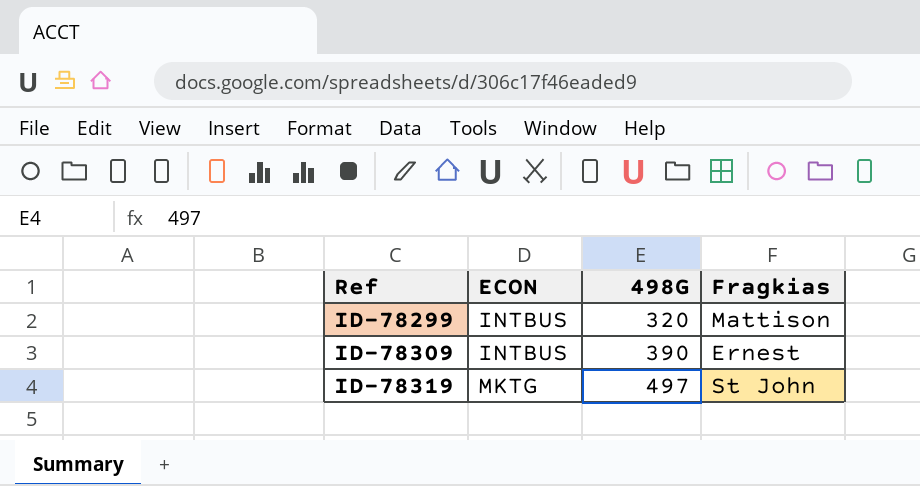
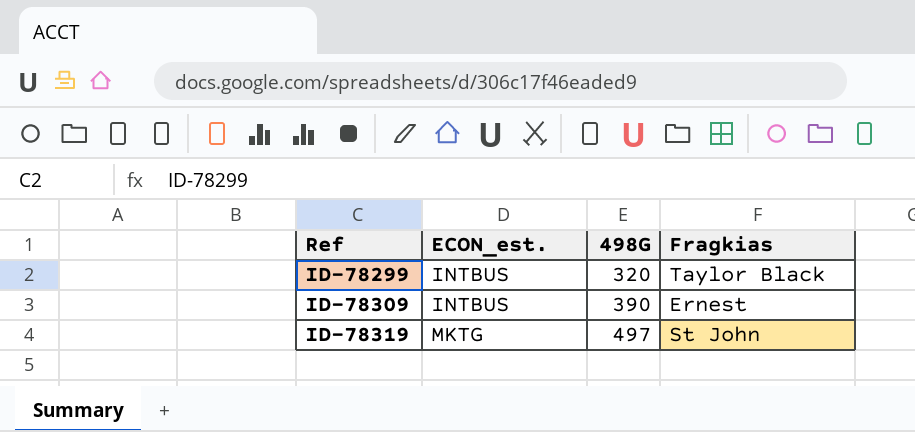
column name: ECON -> ECON_est.
ID-78299 | Fragkias: Mattison -> Taylor Black

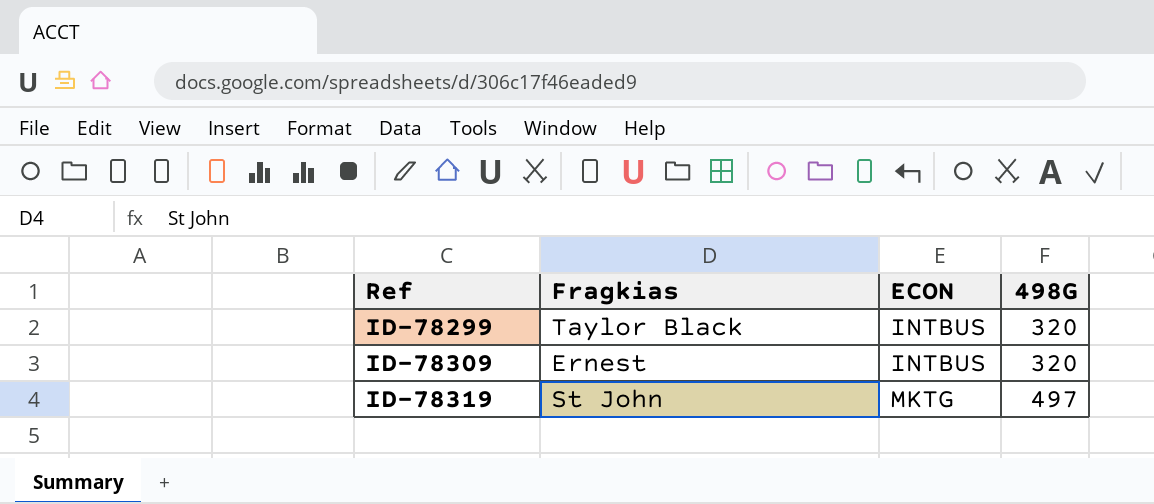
column Fragkias | position: 4 -> 2
column name: ECON_est. -> ECON
ID-78309 | 498G: 390 -> 320

